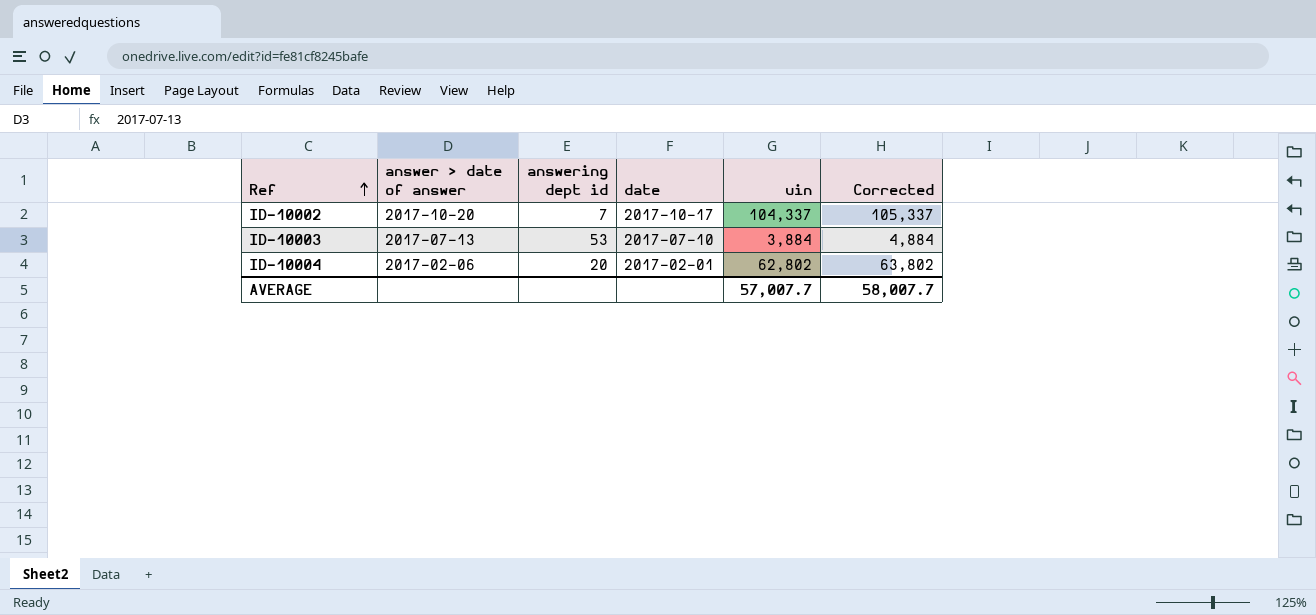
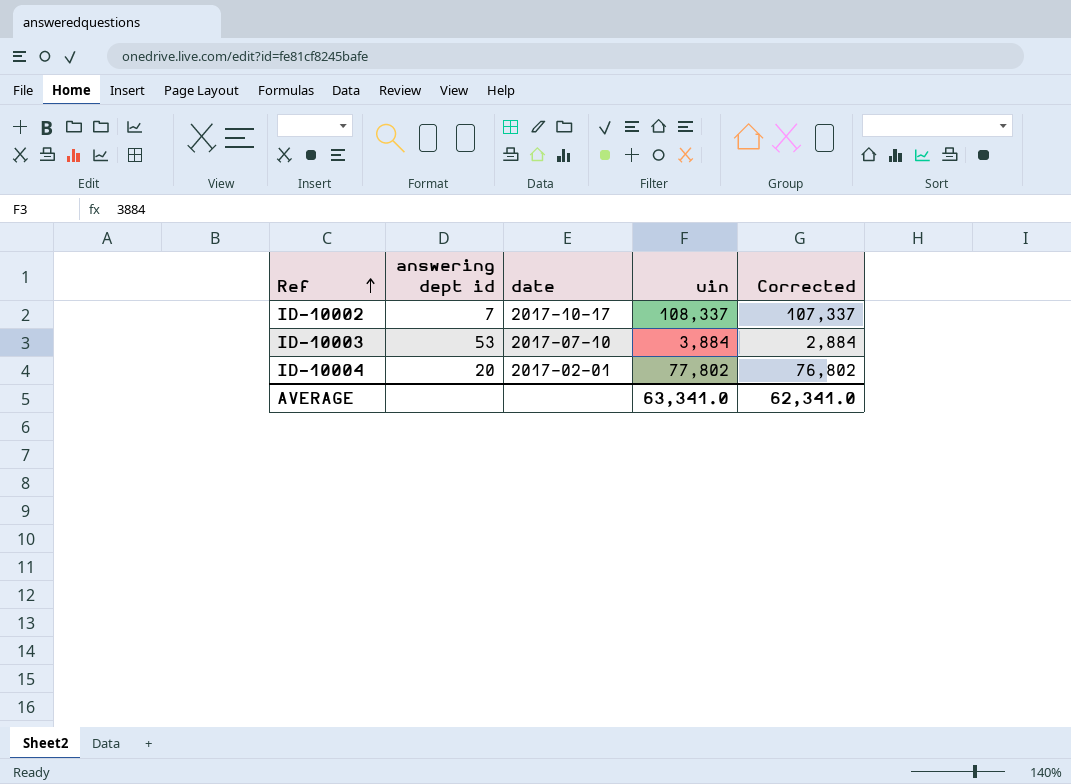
column answer > date of answer | position: 2 -> none
column Corrected | formula: [uin] + 1000 -> [uin] - 1000
ID-10002 | uin: 104,337 -> 108,337
ID-10004 | uin: 62,802 -> 77,802
AVERAGE | uin: 57,007.7 -> 63,341.0
AVERAGE | Corrected: 58,007.7 -> 62,341.0

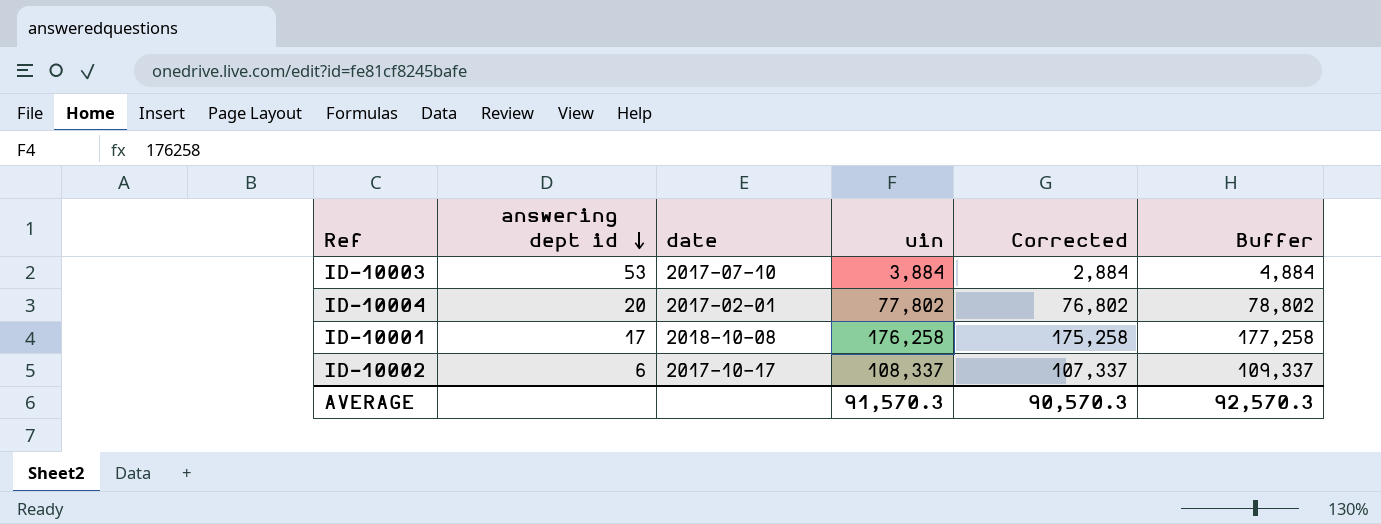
row order: Ref ascending -> answering dept id descending
column Buffer | formula: none -> [uin] + 1000
row ID-10001: none -> 17 | 2018-10-08 | 176,258 | 175,258 | 177,258
ID-10002 | answering dept id: 7 -> 6
AVERAGE | uin: 63,341.0 -> 91,570.3
AVERAGE | Corrected: 62,341.0 -> 90,570.3

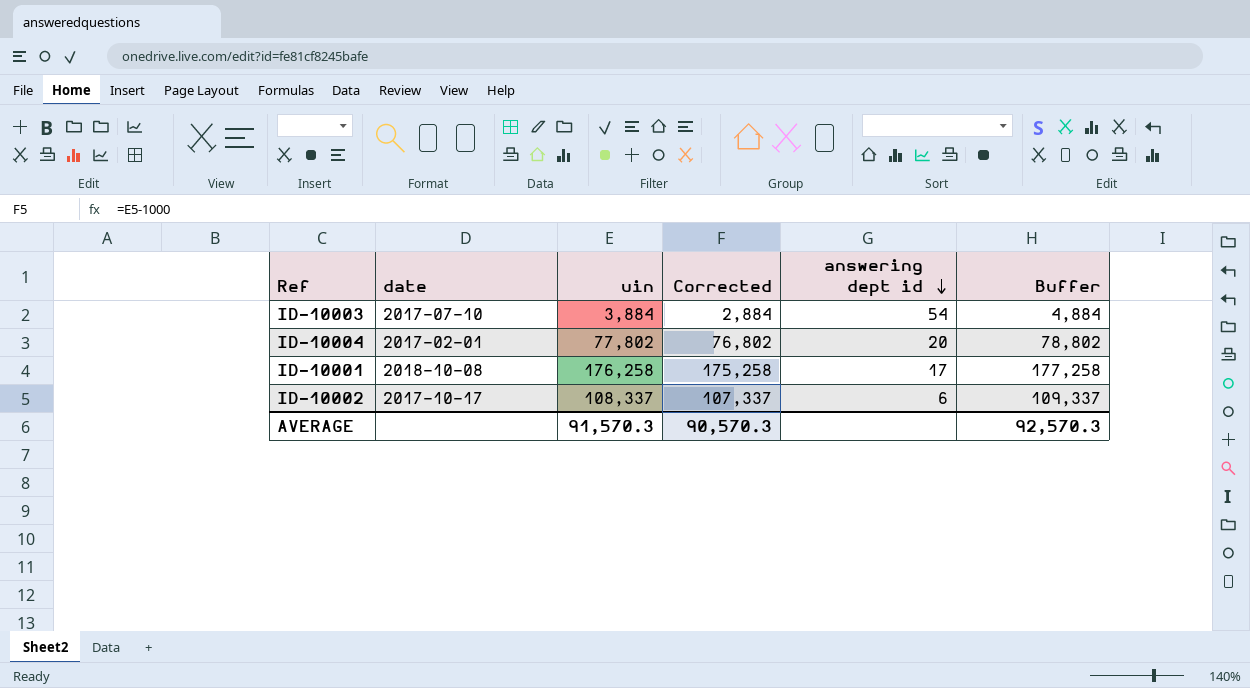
column answering dept id | position: 2 -> 5
ID-10003 | answering dept id: 53 -> 54

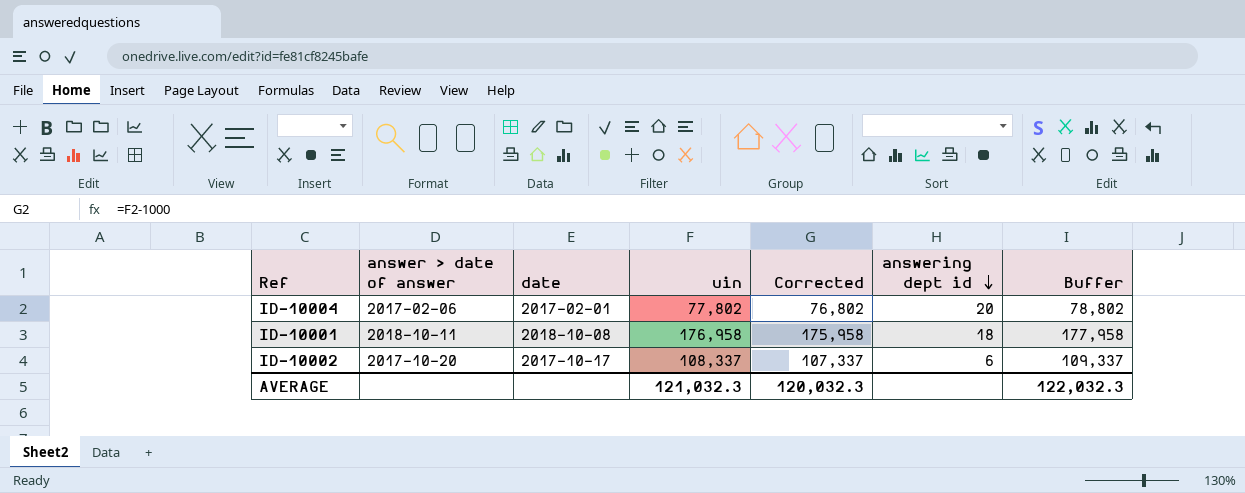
column answer > date of answer | position: none -> 2
row ID-10003: 2017-07-10 | 3,884 | 2,884 | 54 | 4,884 -> none
ID-10001 | uin: 176,258 -> 176,958
ID-10001 | Corrected: 175,258 -> 175,958
ID-10001 | answering dept id: 17 -> 18
ID-10001 | Buffer: 177,258 -> 177,958
AVERAGE | uin: 91,570.3 -> 121,032.3
AVERAGE | Corrected: 90,570.3 -> 120,032.3
AVERAGE | Buffer: 92,570.3 -> 122,032.3

